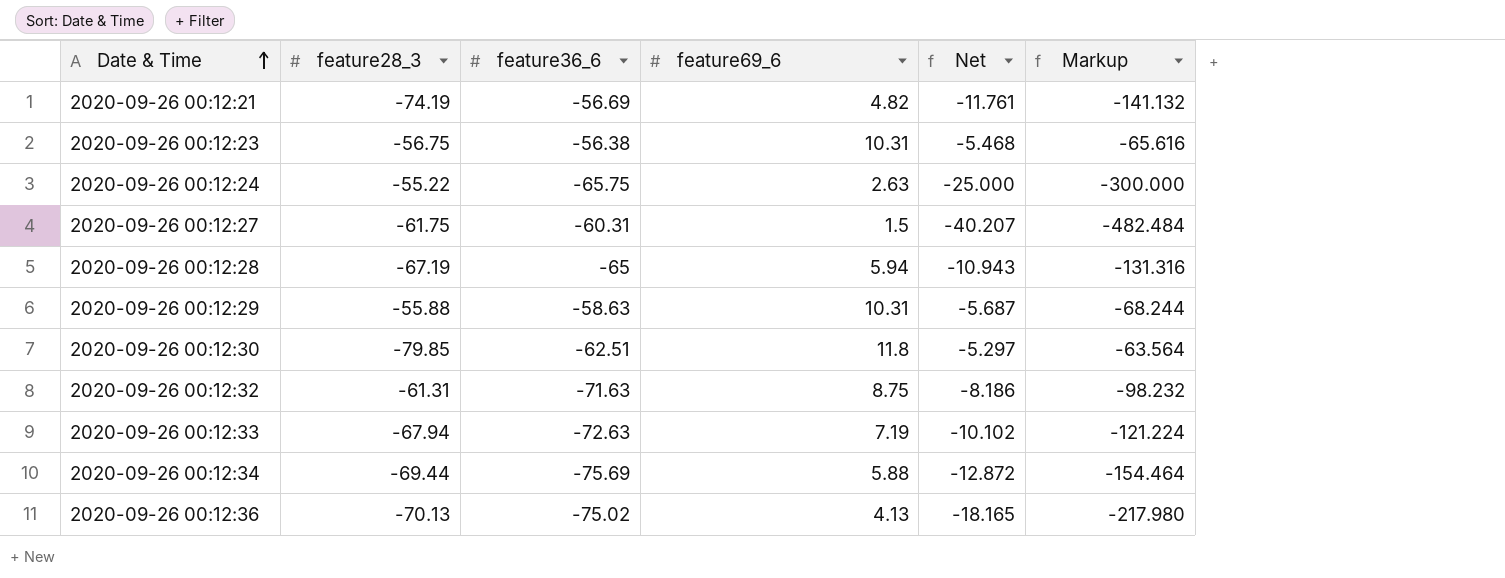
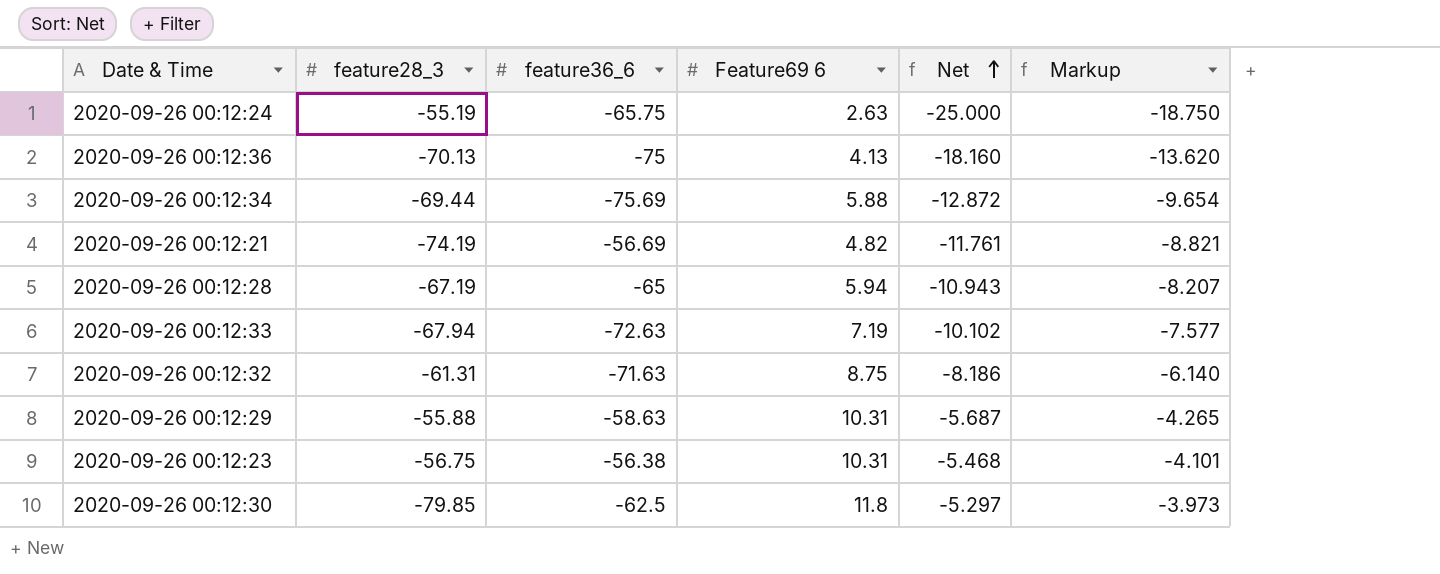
row order: Date & Time ascending -> Net ascending
column name: feature69_6 -> Feature69 6
column Markup | formula: [Net] * 12 -> [Net] * 0.75
row 2020-09-26 00:12:27: -61.75 | -60.31 | 1.5 | -40.207 | -482.484 -> none
2020-09-26 00:12:24 | feature28_3: -55.22 -> -55.19
2020-09-26 00:12:36 | feature36_6: -75.02 -> -75
2020-09-26 00:12:36 | Net: -18.165 -> -18.160
2020-09-26 00:12:30 | feature36_6: -62.51 -> -62.5

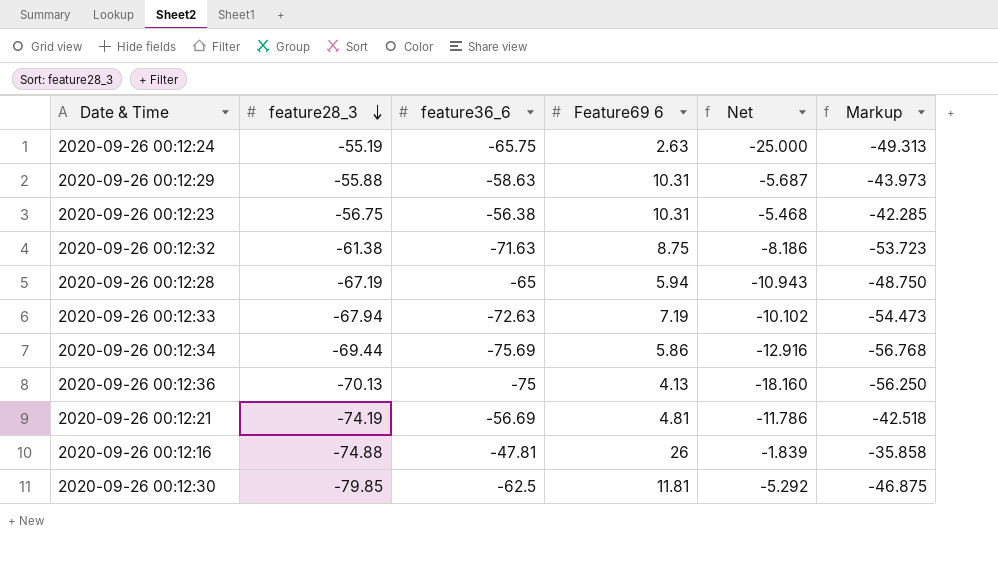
row order: Net ascending -> feature28_3 descending
column Markup | formula: [Net] * 0.75 -> [feature36_6] * 0.75
2020-09-26 00:12:32 | feature28_3: -61.31 -> -61.38
2020-09-26 00:12:34 | Feature69 6: 5.88 -> 5.86
2020-09-26 00:12:34 | Net: -12.872 -> -12.916
2020-09-26 00:12:21 | Feature69 6: 4.82 -> 4.81
2020-09-26 00:12:21 | Net: -11.761 -> -11.786
row 2020-09-26 00:12:16: none -> -74.88 | -47.81 | 26 | -1.839 | -35.858
2020-09-26 00:12:30 | Feature69 6: 11.8 -> 11.81
2020-09-26 00:12:30 | Net: -5.297 -> -5.292

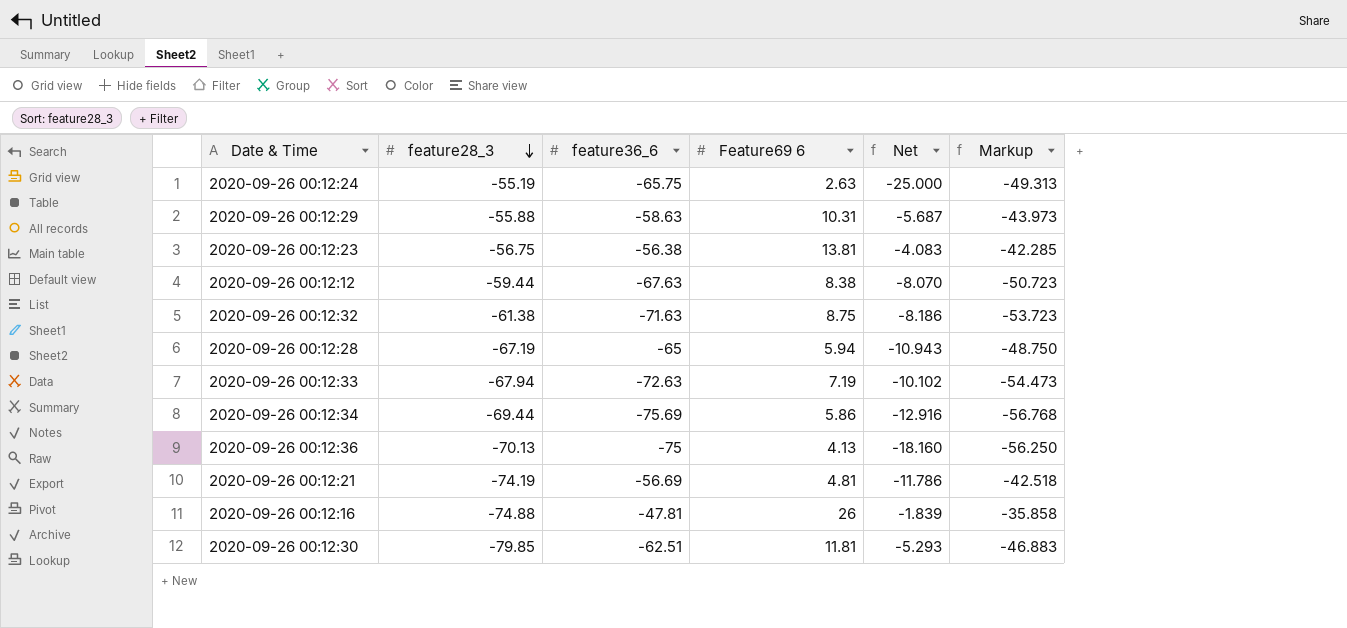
2020-09-26 00:12:23 | Feature69 6: 10.31 -> 13.81
2020-09-26 00:12:23 | Net: -5.468 -> -4.083
row 2020-09-26 00:12:12: none -> -59.44 | -67.63 | 8.38 | -8.070 | -50.723
2020-09-26 00:12:30 | feature36_6: -62.5 -> -62.51
2020-09-26 00:12:30 | Net: -5.292 -> -5.293
2020-09-26 00:12:30 | Markup: -46.875 -> -46.883

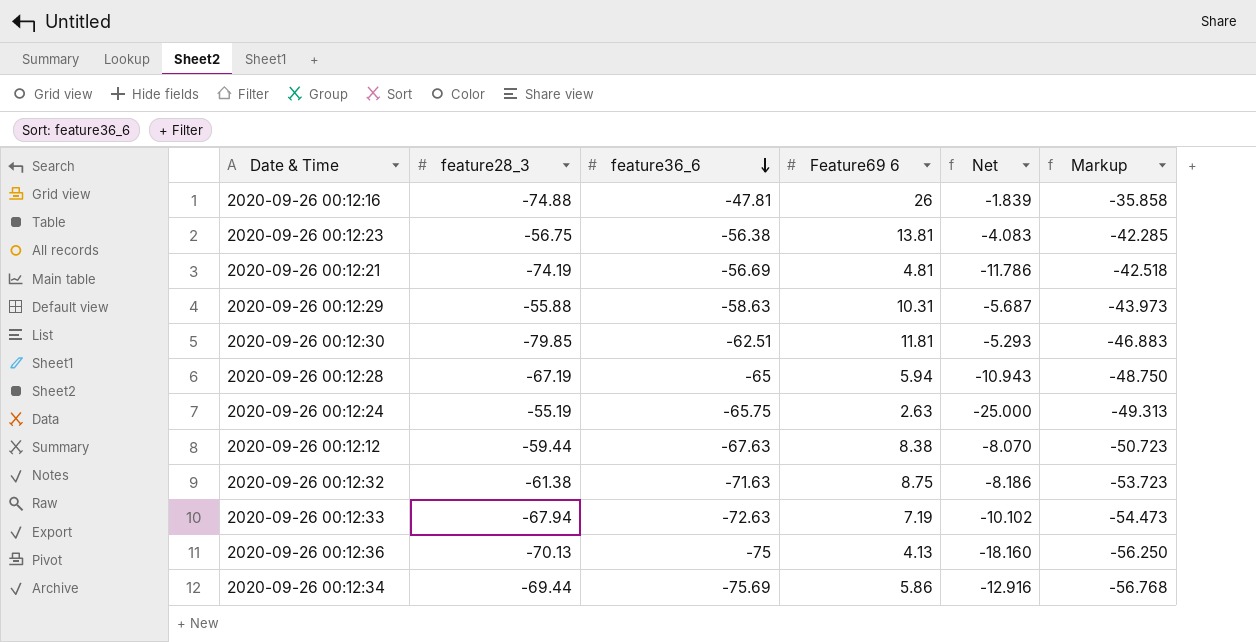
row order: feature28_3 descending -> feature36_6 descending

